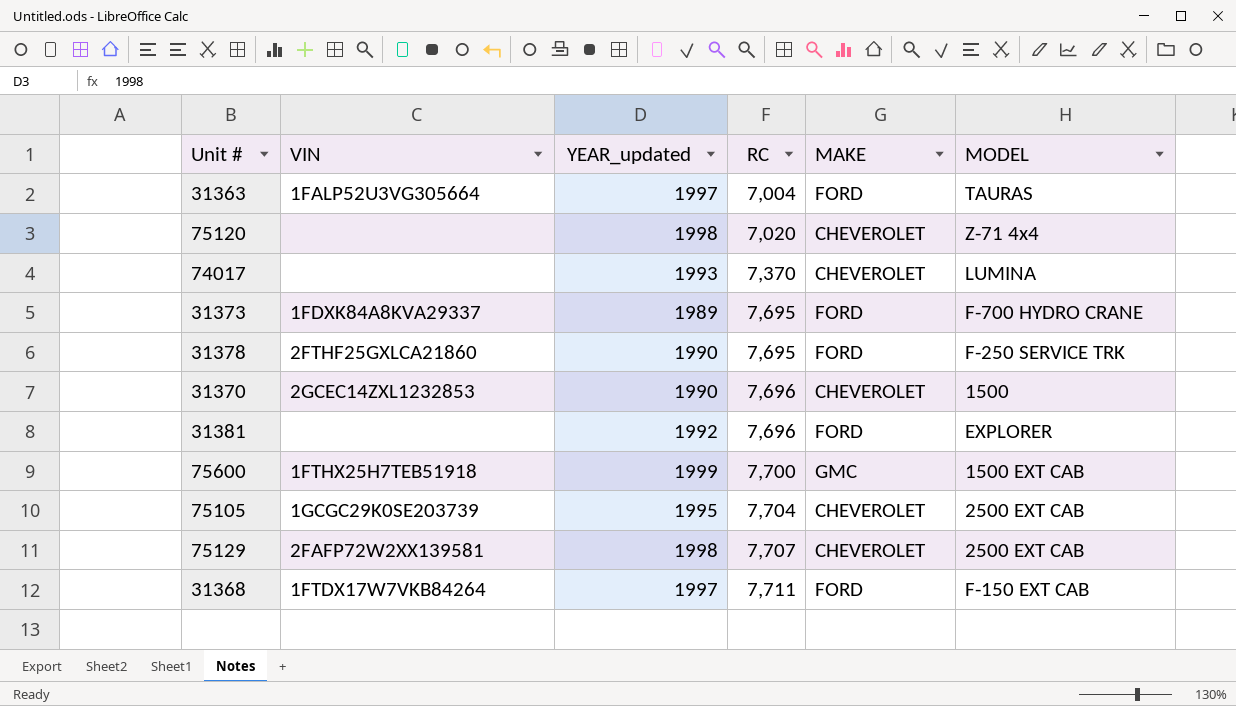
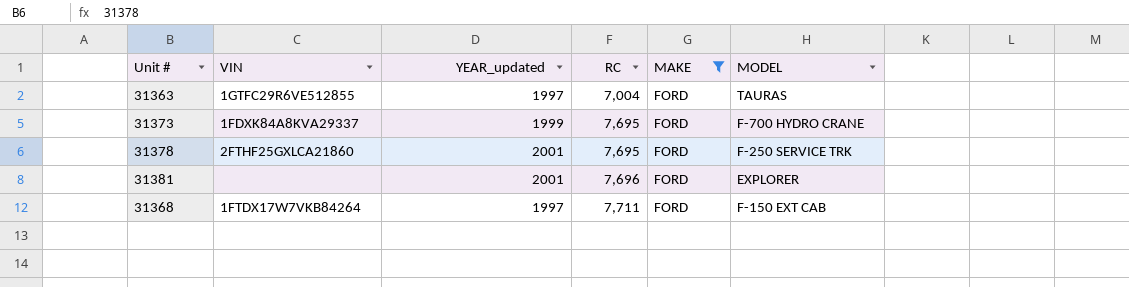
filter: none -> MAKE = FORD
31363 | VIN: 1FALP52U3VG305664 -> 1GTFC29R6VE512855
31373 | YEAR_updated: 1989 -> 1999
31378 | YEAR_updated: 1990 -> 2001
31381 | YEAR_updated: 1992 -> 2001

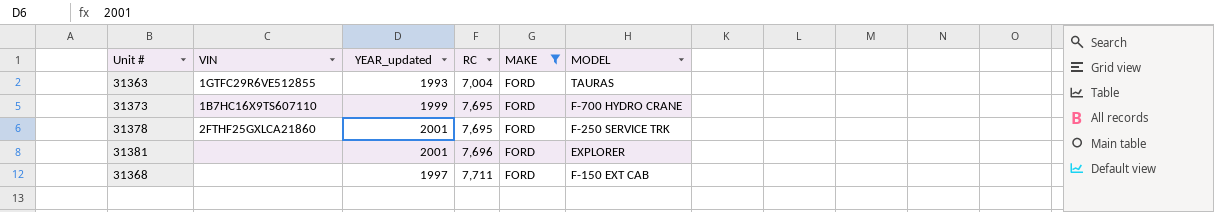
31363 | YEAR_updated: 1997 -> 1993
31373 | VIN: 1FDXK84A8KVA29337 -> 1B7HC16X9TS607110
31368 | VIN: 1FTDX17W7VKB84264 -> none

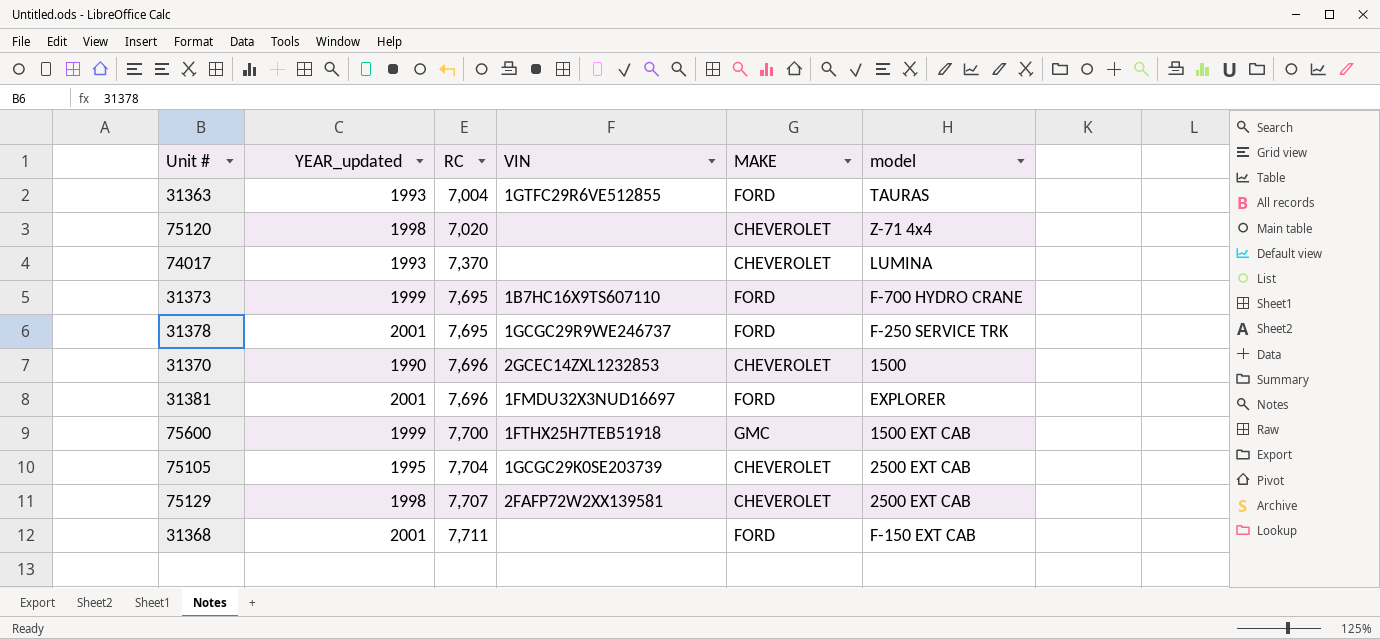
filter: MAKE = FORD -> none
column VIN | position: 2 -> 4
column name: MODEL -> model
31378 | VIN: 2FTHF25GXLCA21860 -> 1GCGC29R9WE246737
31381 | VIN: none -> 1FMDU32X3NUD16697
31368 | YEAR_updated: 1997 -> 2001

